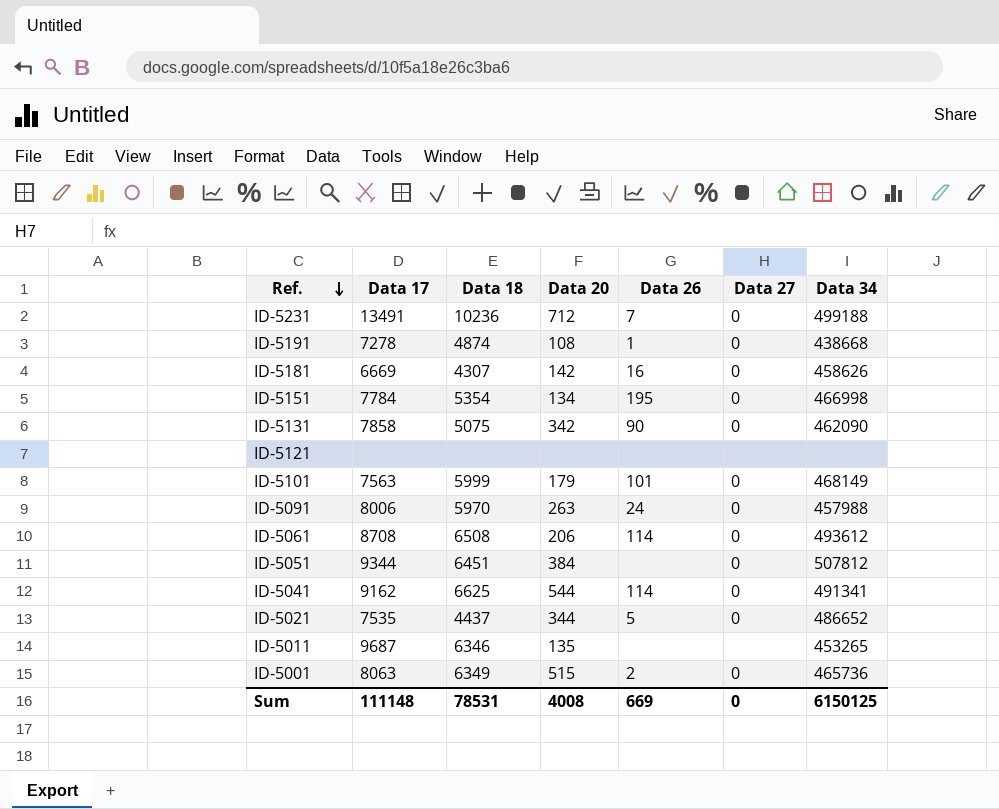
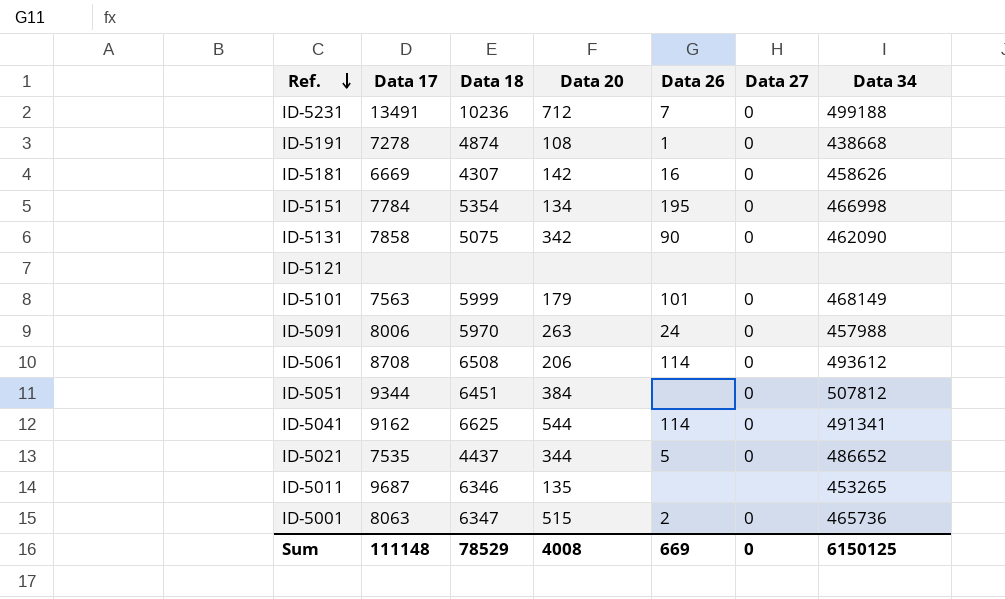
ID-5001 | Data 18: 6349 -> 6347
Sum | Data 18: 78531 -> 78529

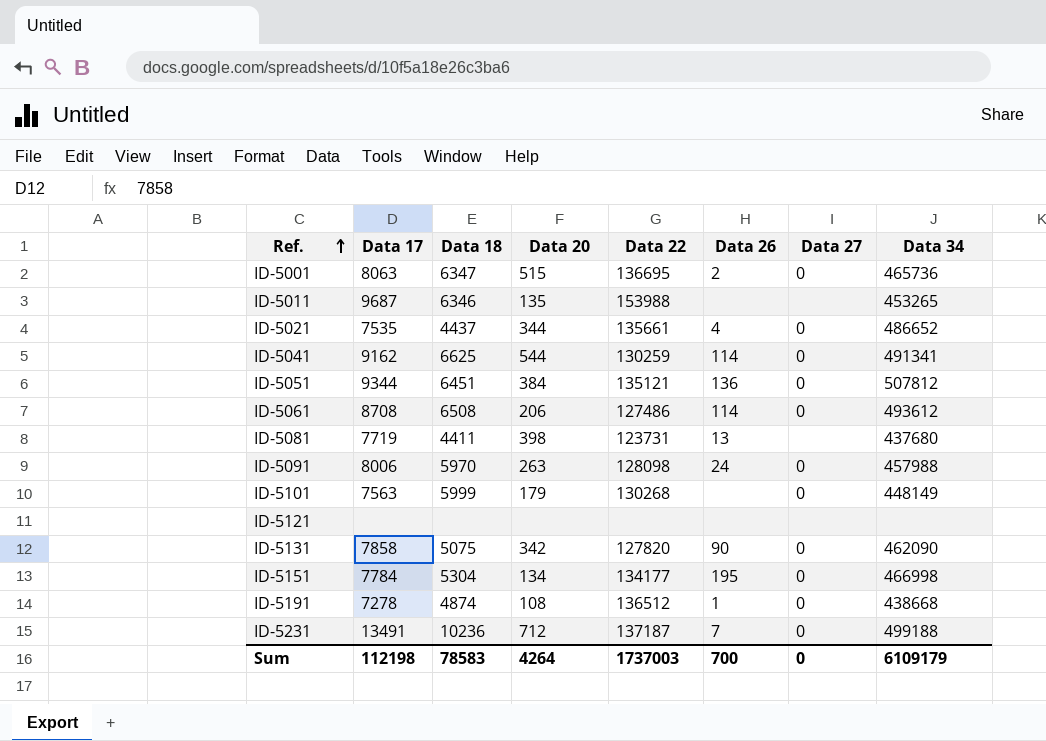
row order: Ref. descending -> Ref. ascending
column Data 22 | position: none -> 5
row ID-5181: 6669 | 4307 | 142 | 16 | 0 | 458626 -> none
ID-5021 | Data 26: 5 -> 4
ID-5051 | Data 26: none -> 136
row ID-5081: none -> 7719 | 4411 | 398 | 123731 | 13 | none | 437680
ID-5101 | Data 26: 101 -> none
ID-5101 | Data 34: 468149 -> 448149
ID-5151 | Data 18: 5354 -> 5304
Sum | Data 17: 111148 -> 112198
Sum | Data 18: 78529 -> 78583
Sum | Data 20: 4008 -> 4264
Sum | Data 26: 669 -> 700
Sum | Data 34: 6150125 -> 6109179

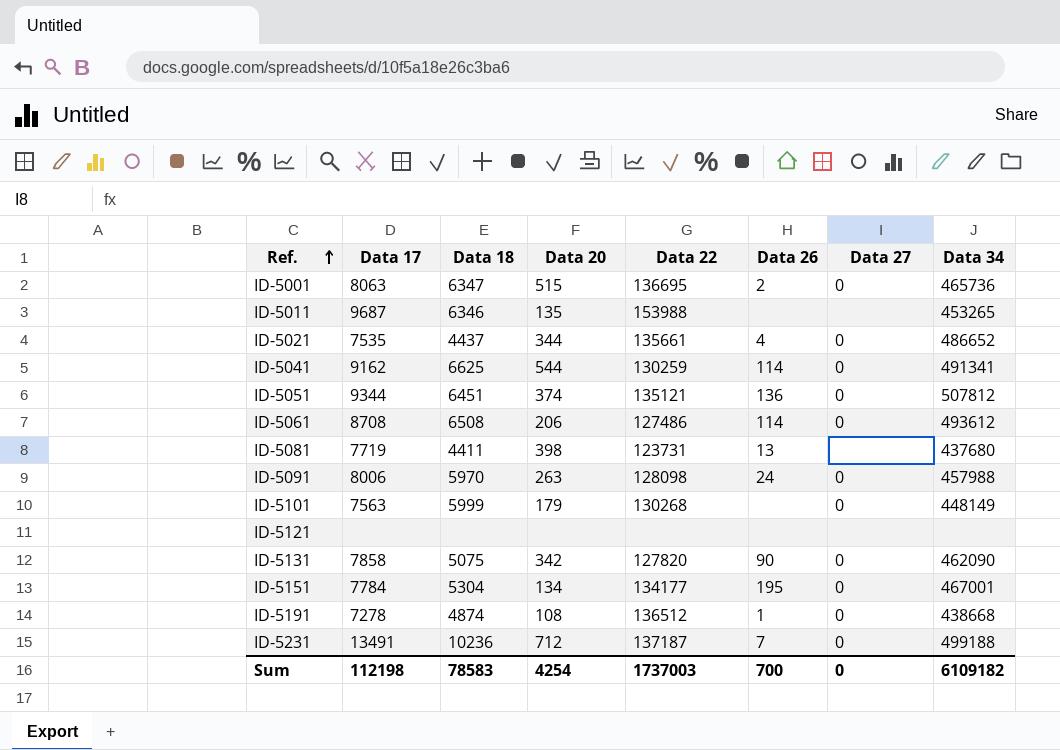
ID-5051 | Data 20: 384 -> 374
ID-5151 | Data 34: 466998 -> 467001
Sum | Data 20: 4264 -> 4254
Sum | Data 34: 6109179 -> 6109182

